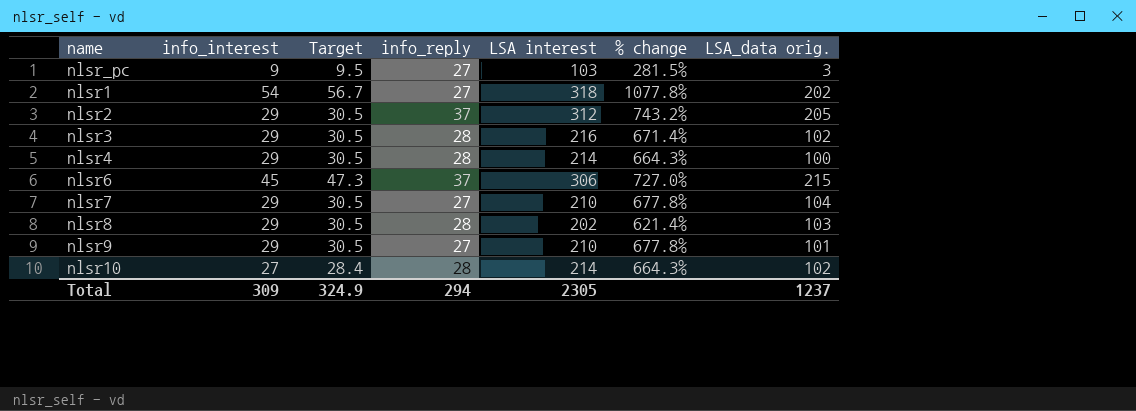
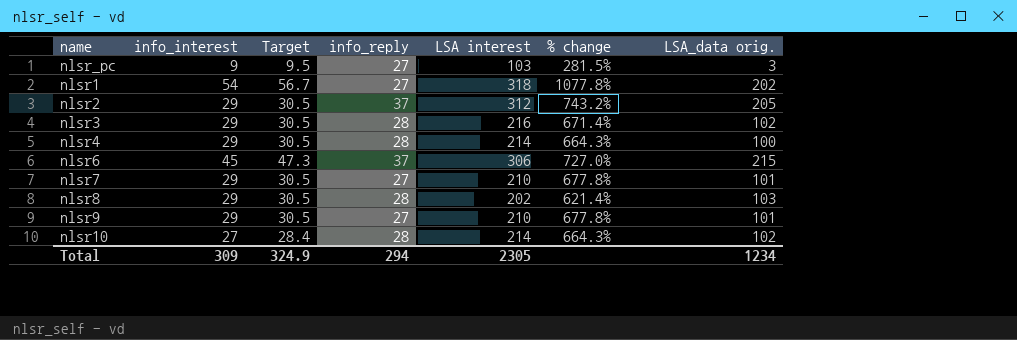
nlsr7 | LSA_data orig.: 104 -> 101
Total | LSA_data orig.: 1237 -> 1234

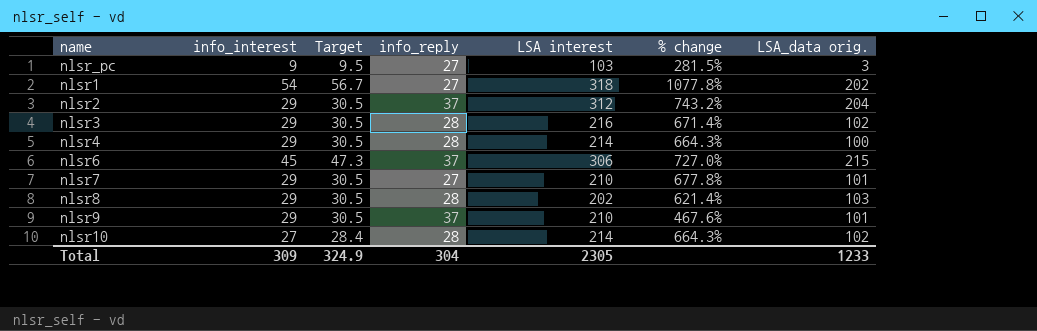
nlsr2 | LSA_data orig.: 205 -> 204
nlsr9 | info_reply: 27 -> 37
nlsr9 | % change: 677.8% -> 467.6%
Total | info_reply: 294 -> 304
Total | LSA_data orig.: 1234 -> 1233

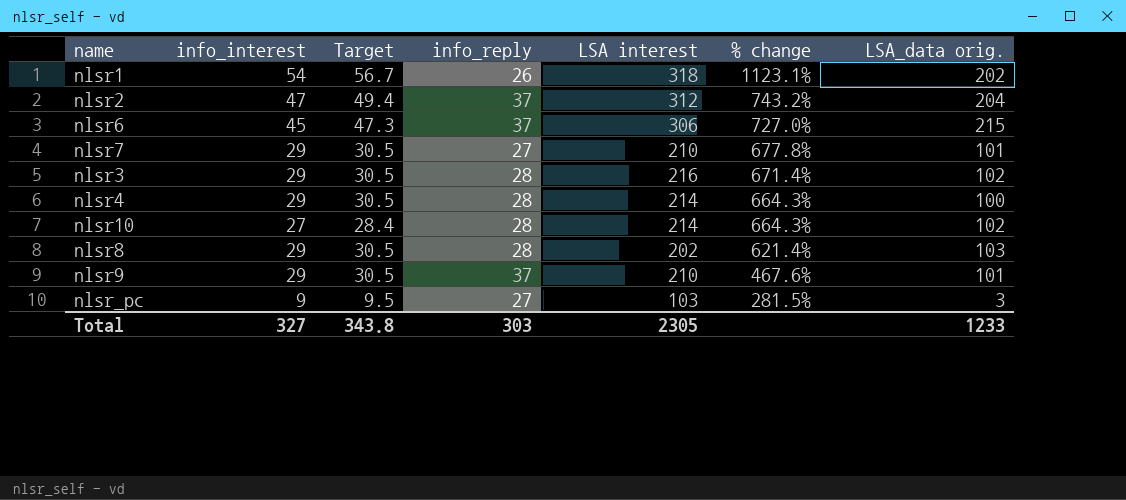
row order: none -> % change descending
nlsr1 | info_reply: 27 -> 26
nlsr1 | % change: 1077.8% -> 1123.1%
nlsr2 | info_interest: 29 -> 47
nlsr2 | Target: 30.5 -> 49.4
Total | info_interest: 309 -> 327
Total | Target: 324.9 -> 343.8
Total | info_reply: 304 -> 303

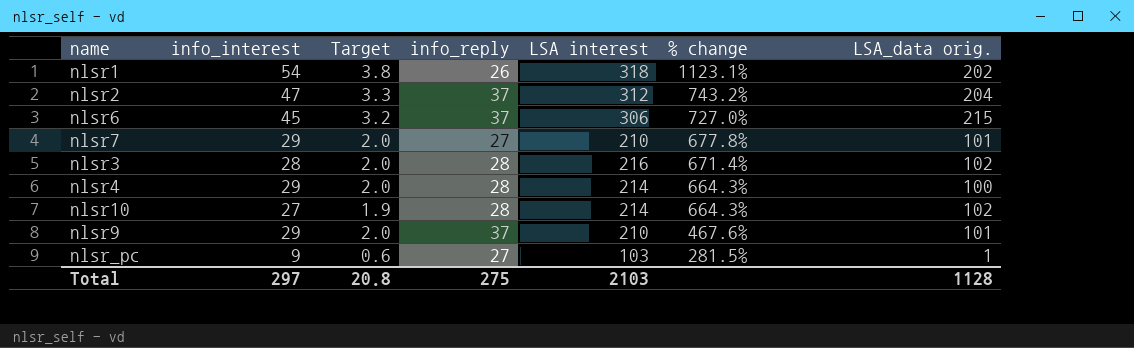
column Target | formula: [info_interest] * 1.05 -> [info_interest] * 0.07
row nlsr8: 29 | 30.5 | 28 | 202 | 621.4% | 103 -> none
nlsr3 | info_interest: 29 -> 28
nlsr_pc | LSA_data orig.: 3 -> 1
Total | info_interest: 327 -> 297
Total | Target: 343.8 -> 20.8
Total | info_reply: 303 -> 275
Total | LSA interest: 2305 -> 2103
Total | LSA_data orig.: 1233 -> 1128

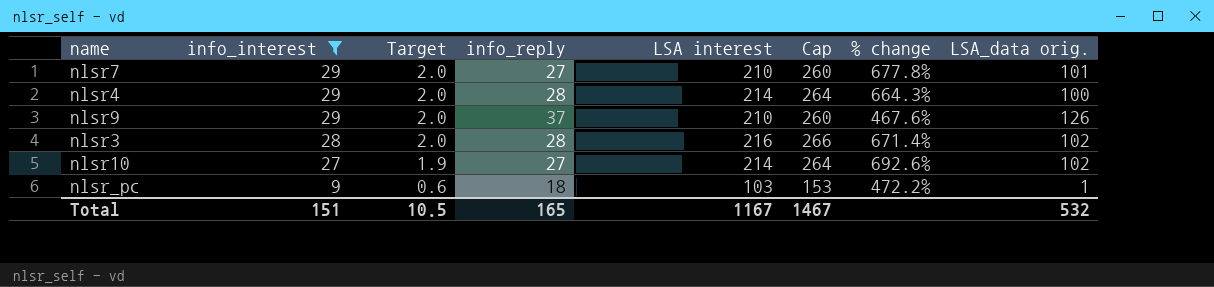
filter: none -> info_interest <= 29
row order: % change descending -> info_interest descending
column Cap | formula: none -> [LSA interest] + 50
nlsr9 | LSA_data orig.: 101 -> 126
nlsr10 | info_reply: 28 -> 27
nlsr10 | % change: 664.3% -> 692.6%
nlsr_pc | info_reply: 27 -> 18
nlsr_pc | % change: 281.5% -> 472.2%
Total | info_interest: 297 -> 151
Total | Target: 20.8 -> 10.5
Total | info_reply: 275 -> 165
Total | LSA interest: 2103 -> 1167
Total | LSA_data orig.: 1128 -> 532

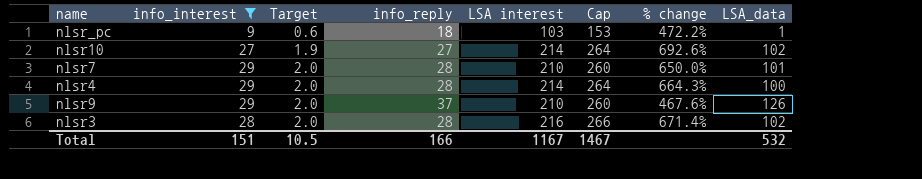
row order: info_interest descending -> Target ascending
column name: LSA_data orig. -> LSA_data
nlsr7 | info_reply: 27 -> 28
nlsr7 | % change: 677.8% -> 650.0%
Total | info_reply: 165 -> 166

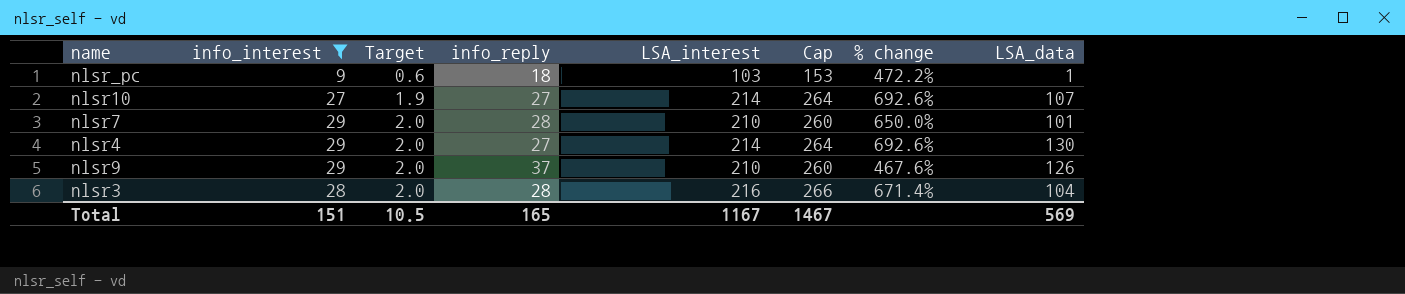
column name: LSA interest -> LSA_interest
nlsr10 | LSA_data: 102 -> 107
nlsr4 | info_reply: 28 -> 27
nlsr4 | % change: 664.3% -> 692.6%
nlsr4 | LSA_data: 100 -> 130
nlsr3 | LSA_data: 102 -> 104
Total | info_reply: 166 -> 165
Total | LSA_data: 532 -> 569

